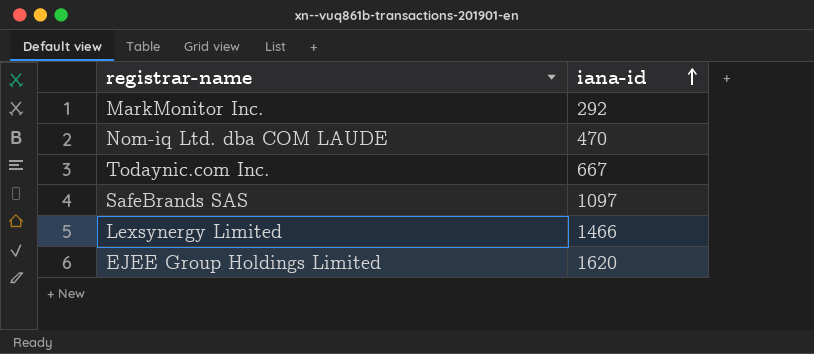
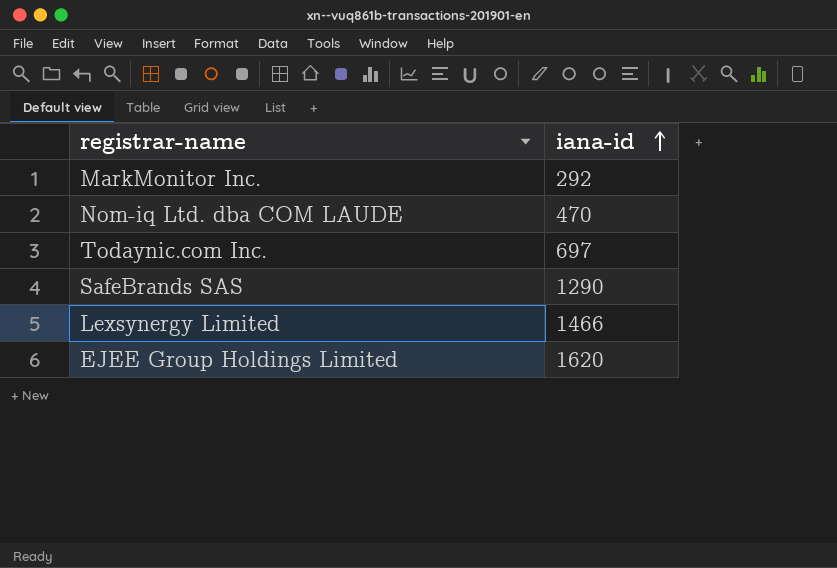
Todaynic.com Inc. | iana-id: 667 -> 697
SafeBrands SAS | iana-id: 1097 -> 1290

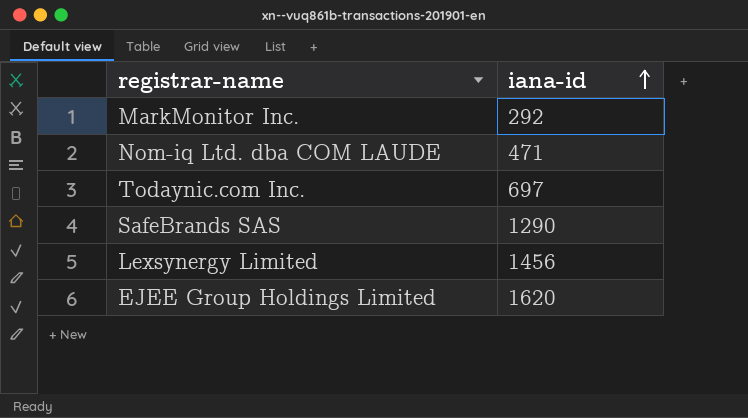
Nom-iq Ltd. dba COM LAUDE | iana-id: 470 -> 471
Lexsynergy Limited | iana-id: 1466 -> 1456

